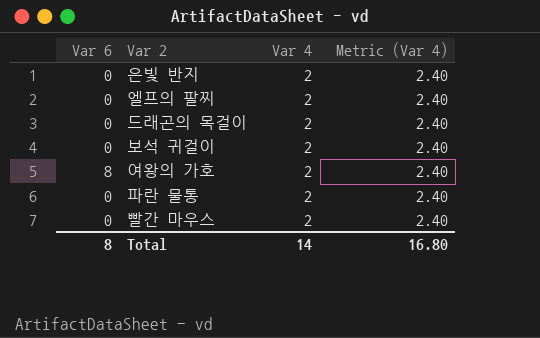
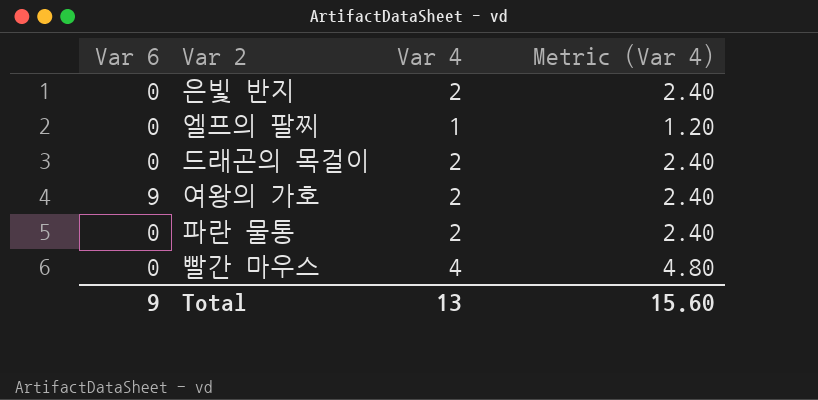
row 보석 귀걸이: 0 | 2 | 2.40 -> none
엘프의 팔찌 | Var 4: 2 -> 1
엘프의 팔찌 | Metric (Var 4): 2.40 -> 1.20
여왕의 가호 | Var 6: 8 -> 9
빨간 마우스 | Var 4: 2 -> 4
빨간 마우스 | Metric (Var 4): 2.40 -> 4.80
Total | Var 6: 8 -> 9
Total | Var 4: 14 -> 13
Total | Metric (Var 4): 16.80 -> 15.60

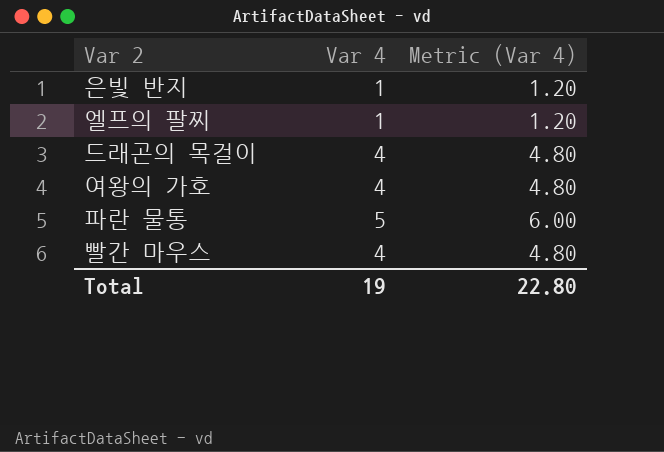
column Var 6 | position: 1 -> none
은빛 반지 | Var 4: 2 -> 1
은빛 반지 | Metric (Var 4): 2.40 -> 1.20
드래곤의 목걸이 | Var 4: 2 -> 4
드래곤의 목걸이 | Metric (Var 4): 2.40 -> 4.80
여왕의 가호 | Var 4: 2 -> 4
여왕의 가호 | Metric (Var 4): 2.40 -> 4.80
파란 물통 | Var 4: 2 -> 5
파란 물통 | Metric (Var 4): 2.40 -> 6.00
Total | Var 4: 13 -> 19
Total | Metric (Var 4): 15.60 -> 22.80

